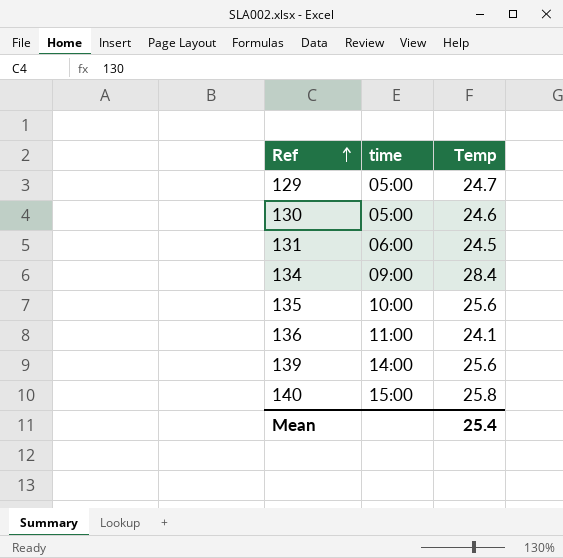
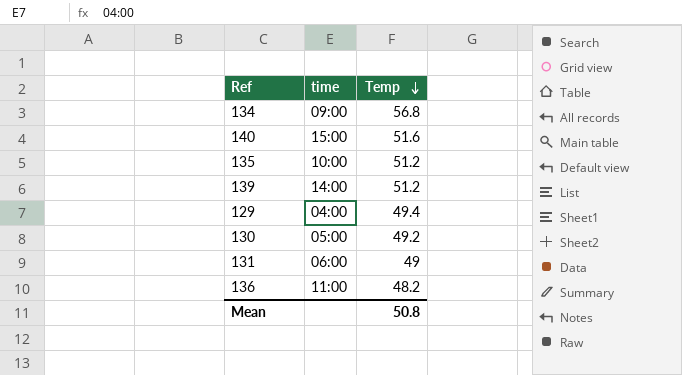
row order: Ref ascending -> Temp descending
134 | Temp: 28.4 -> 56.8
140 | Temp: 25.8 -> 51.6
135 | Temp: 25.6 -> 51.2
139 | Temp: 25.6 -> 51.2
129 | time: 05:00 -> 04:00
129 | Temp: 24.7 -> 49.4
130 | Temp: 24.6 -> 49.2
131 | Temp: 24.5 -> 49
136 | Temp: 24.1 -> 48.2
Mean | Temp: 25.4 -> 50.8

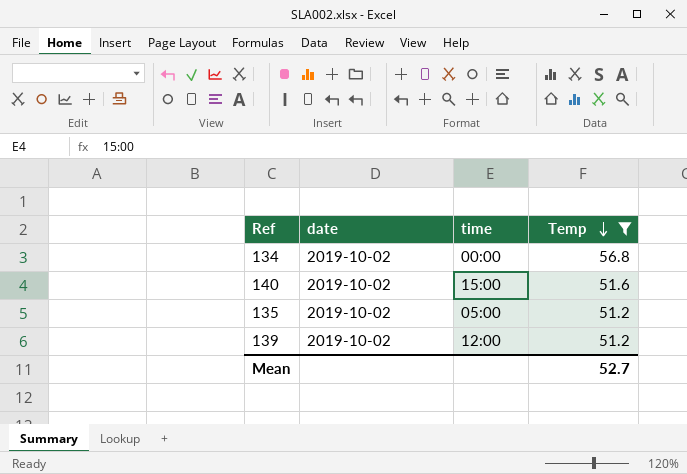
filter: none -> Temp >= 51.2
column date | position: none -> 2
134 | time: 09:00 -> 00:00
135 | time: 10:00 -> 05:00
139 | time: 14:00 -> 12:00
Mean | Temp: 50.8 -> 52.7

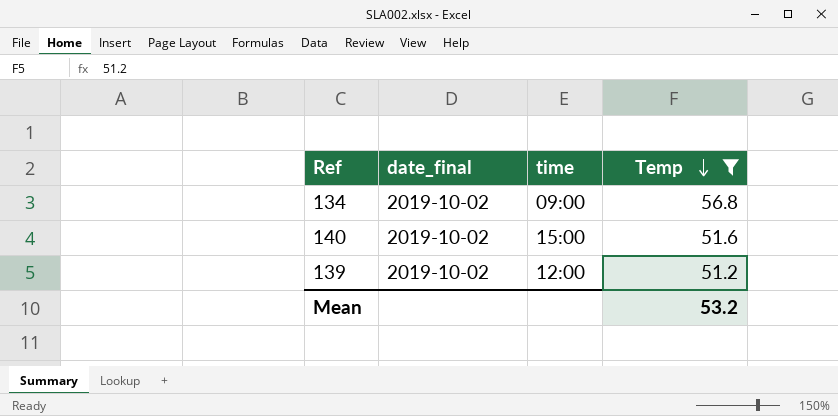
column name: date -> date_final
row 135: 2019-10-02 | 05:00 | 51.2 -> none
134 | time: 00:00 -> 09:00
Mean | Temp: 52.7 -> 53.2

